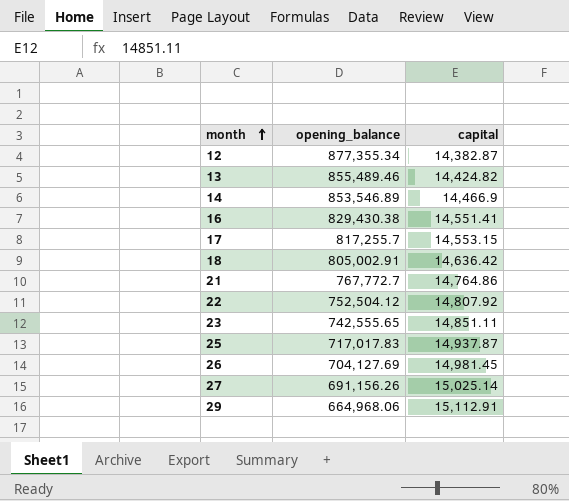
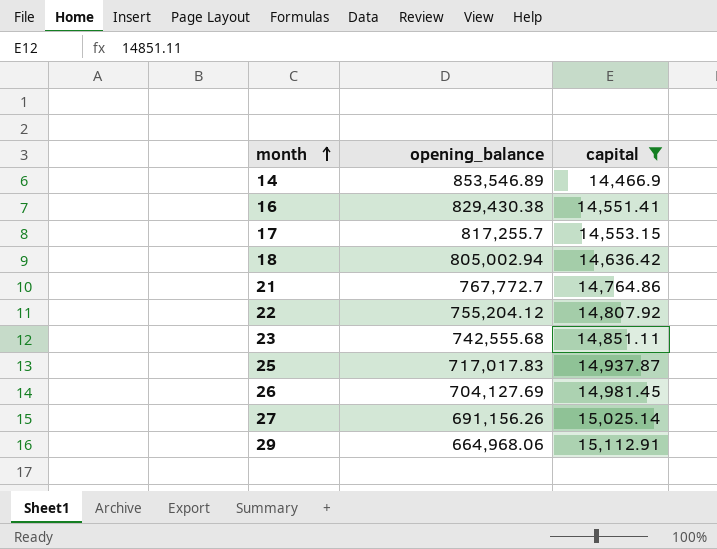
filter: none -> capital >= 14,466.9
18 | opening_balance: 805,002.91 -> 805,002.94
22 | opening_balance: 752,504.12 -> 755,204.12
23 | opening_balance: 742,555.65 -> 742,555.68

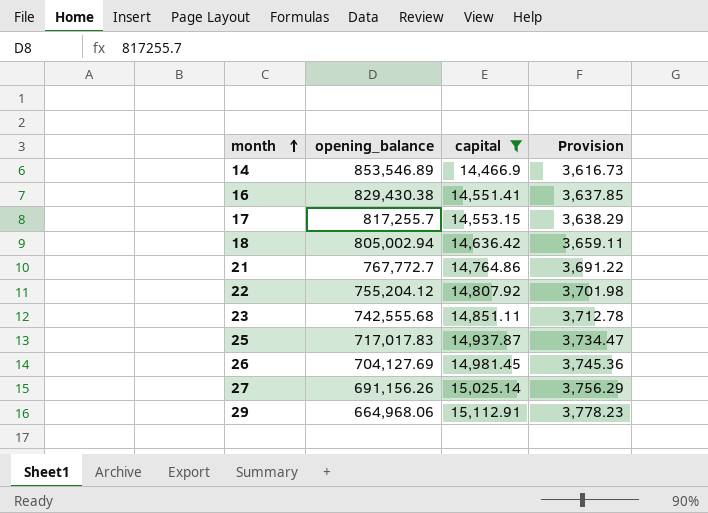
column Provision | formula: none -> [capital] * 0.25

